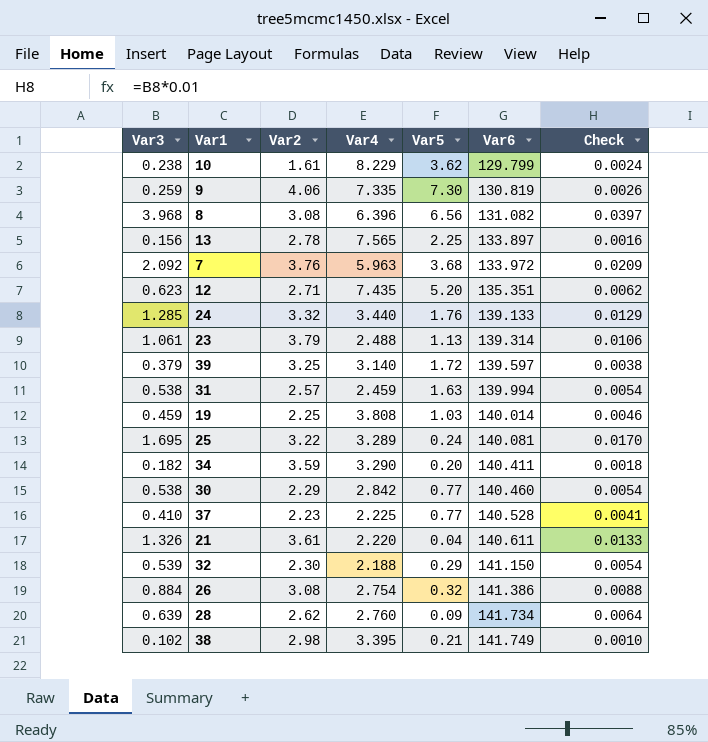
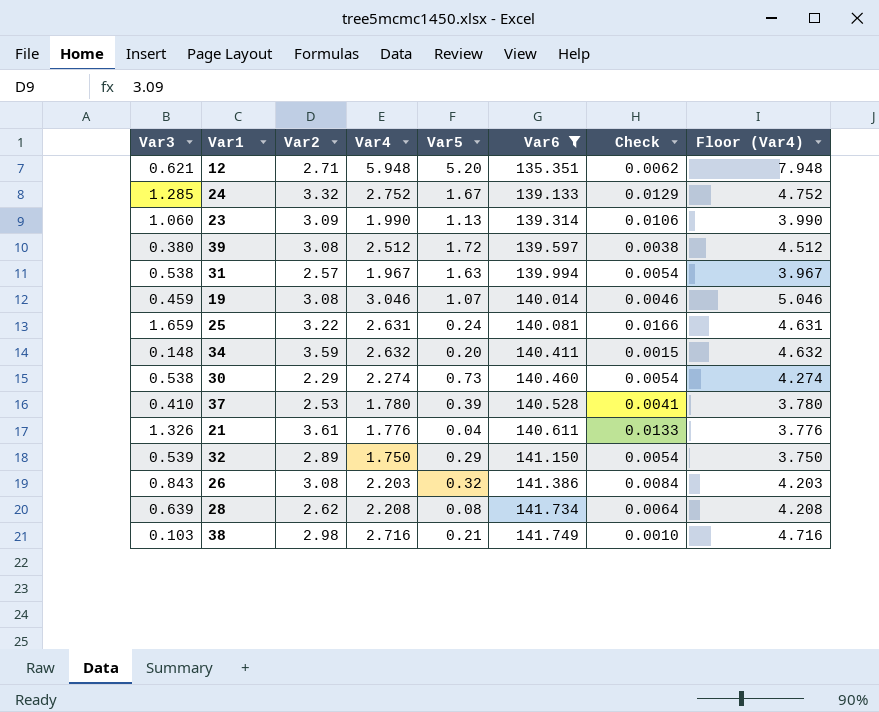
filter: none -> Var6 >= 135.351
column Floor (Var4) | formula: none -> [Var4] + 2
12 | Var3: 0.623 -> 0.621
12 | Var4: 7.435 -> 5.948
24 | Var4: 3.440 -> 2.752
24 | Var5: 1.76 -> 1.67
23 | Var3: 1.061 -> 1.060
23 | Var2: 3.79 -> 3.09
23 | Var4: 2.488 -> 1.990
39 | Var3: 0.379 -> 0.380
39 | Var2: 3.25 -> 3.08
39 | Var4: 3.140 -> 2.512
31 | Var4: 2.459 -> 1.967
19 | Var2: 2.25 -> 3.08
19 | Var4: 3.808 -> 3.046
19 | Var5: 1.03 -> 1.07
25 | Var3: 1.695 -> 1.659
25 | Var4: 3.289 -> 2.631
25 | Check: 0.0170 -> 0.0166
34 | Var3: 0.182 -> 0.148
34 | Var4: 3.290 -> 2.632
34 | Check: 0.0018 -> 0.0015
30 | Var4: 2.842 -> 2.274
30 | Var5: 0.77 -> 0.73
37 | Var2: 2.23 -> 2.53
37 | Var4: 2.225 -> 1.780
37 | Var5: 0.77 -> 0.39
21 | Var4: 2.220 -> 1.776
32 | Var2: 2.30 -> 2.89
32 | Var4: 2.188 -> 1.750
26 | Var3: 0.884 -> 0.843
26 | Var4: 2.754 -> 2.203
26 | Check: 0.0088 -> 0.0084
28 | Var4: 2.760 -> 2.208
28 | Var5: 0.09 -> 0.08
38 | Var3: 0.102 -> 0.103
38 | Var4: 3.395 -> 2.716

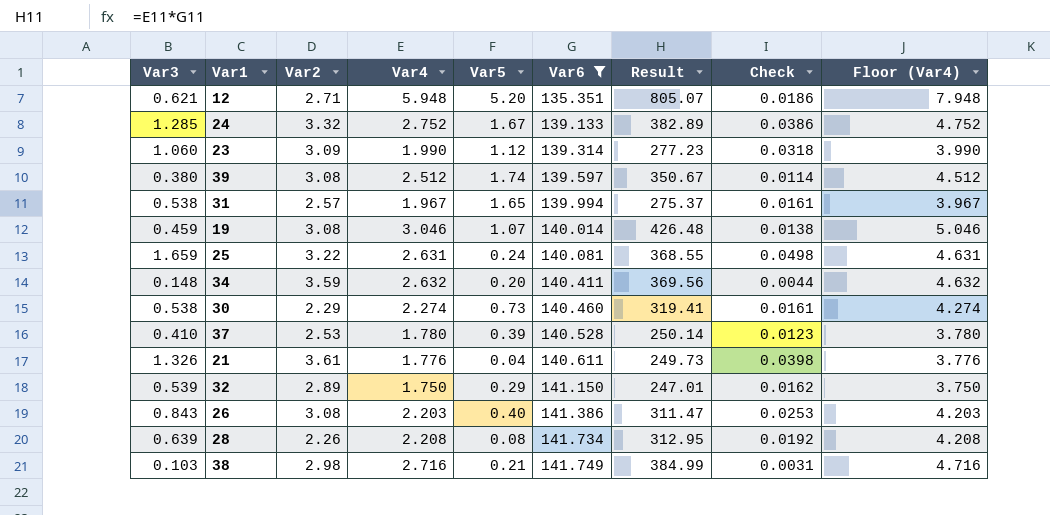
column Result | formula: none -> [Var4] * [Var6]
column Check | formula: [Var3] * 0.01 -> [Var3] * 0.03
23 | Var5: 1.13 -> 1.12
39 | Var5: 1.72 -> 1.74
31 | Var5: 1.63 -> 1.65
26 | Var5: 0.32 -> 0.40
28 | Var2: 2.62 -> 2.26

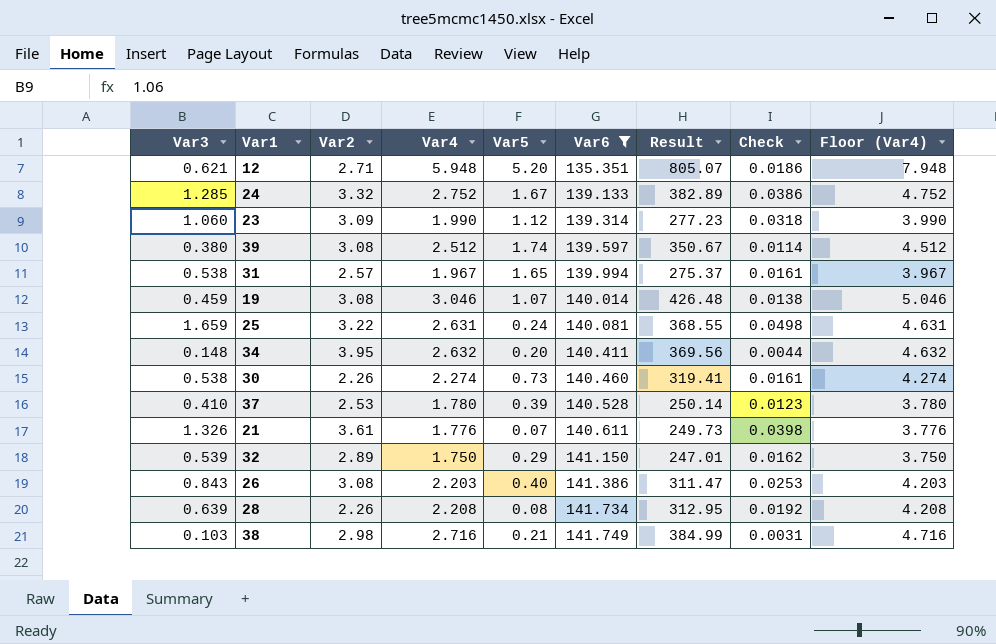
34 | Var2: 3.59 -> 3.95
30 | Var2: 2.29 -> 2.26
21 | Var5: 0.04 -> 0.07

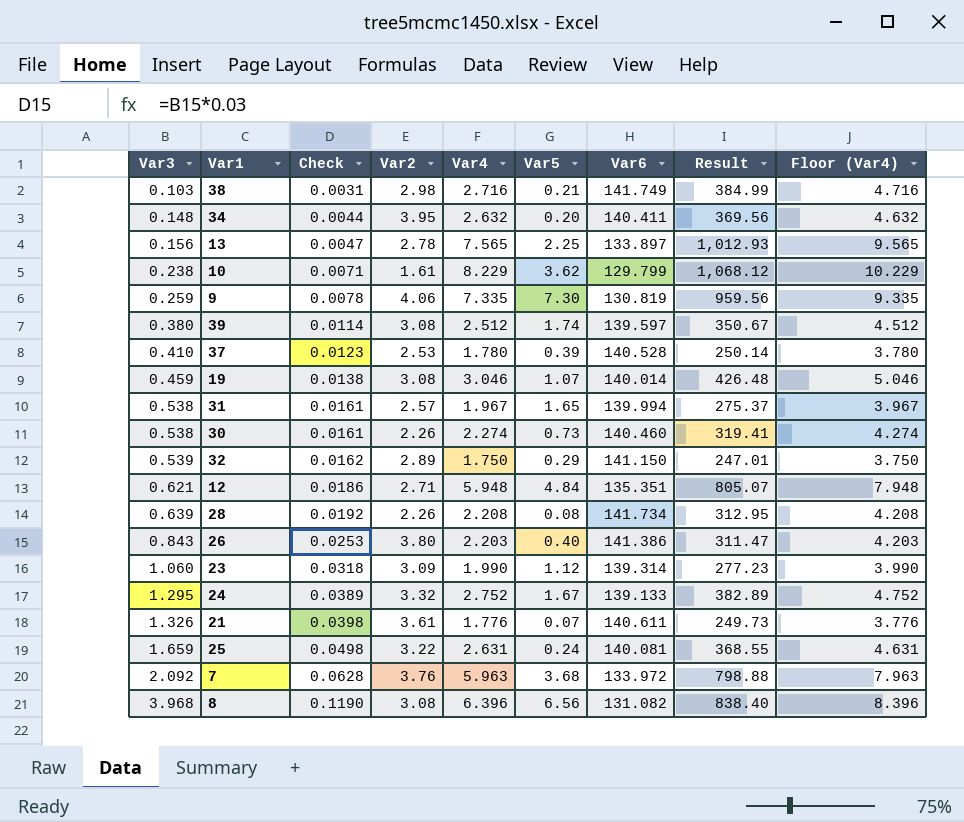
filter: Var6 >= 135.351 -> none
row order: Var6 ascending -> Var3 ascending
column Check | position: 8 -> 3
12 | Var5: 5.20 -> 4.84
26 | Var2: 3.08 -> 3.80
24 | Var3: 1.285 -> 1.295
24 | Check: 0.0386 -> 0.0389

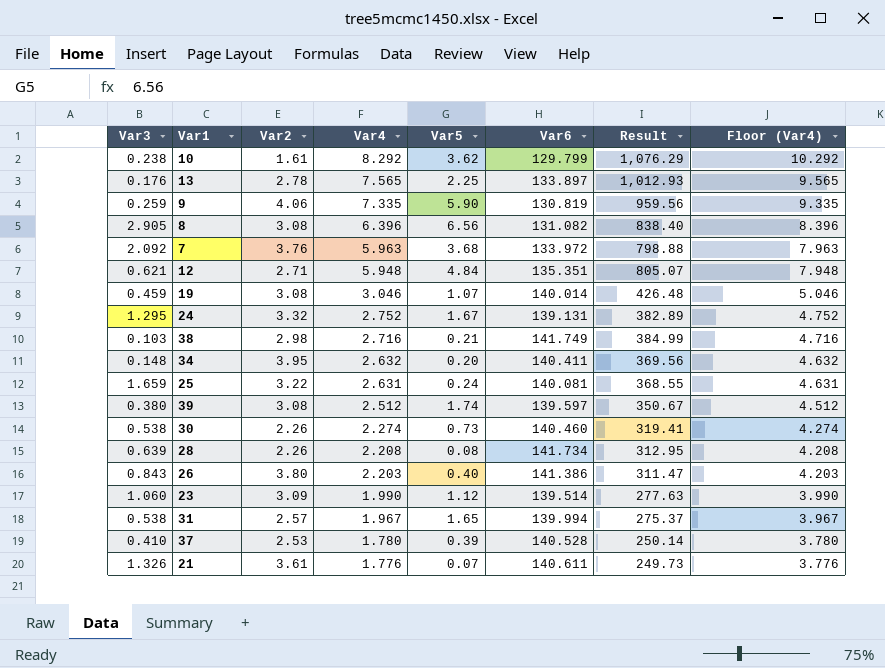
row order: Var3 ascending -> Var4 descending
column Check | formula: [Var3] * 0.03 -> none
row 32: 0.539 | 0.0162 | 2.89 | 1.750 | 0.29 | 141.150 | 247.01 | 3.750 -> none
10 | Var4: 8.229 -> 8.292
10 | Result: 1,068.12 -> 1,076.29
10 | Floor (Var4): 10.229 -> 10.292
13 | Var3: 0.156 -> 0.176
9 | Var5: 7.30 -> 5.90
8 | Var3: 3.968 -> 2.905
24 | Var6: 139.133 -> 139.131
23 | Var6: 139.314 -> 139.514
23 | Result: 277.23 -> 277.63

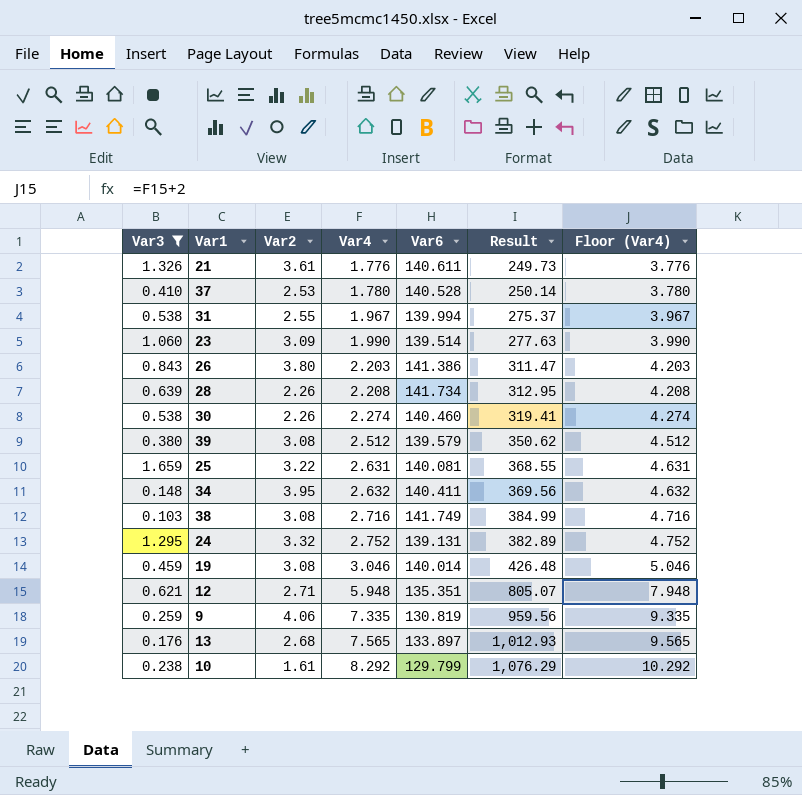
filter: none -> Var3 <= 1.659
row order: Var4 descending -> Var4 ascending
column Var5 | position: 5 -> none
31 | Var2: 2.57 -> 2.55
39 | Var6: 139.597 -> 139.579
39 | Result: 350.67 -> 350.62
38 | Var2: 2.98 -> 3.08
13 | Var2: 2.78 -> 2.68

